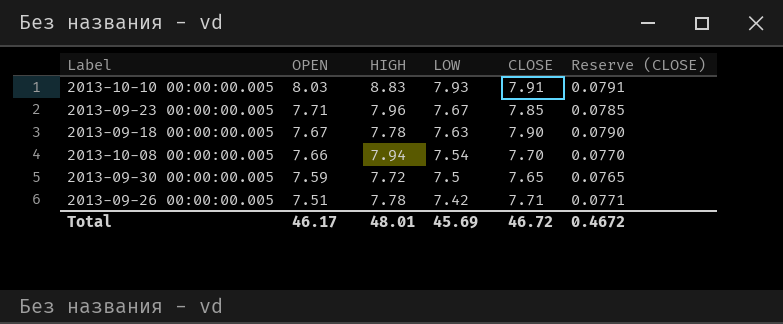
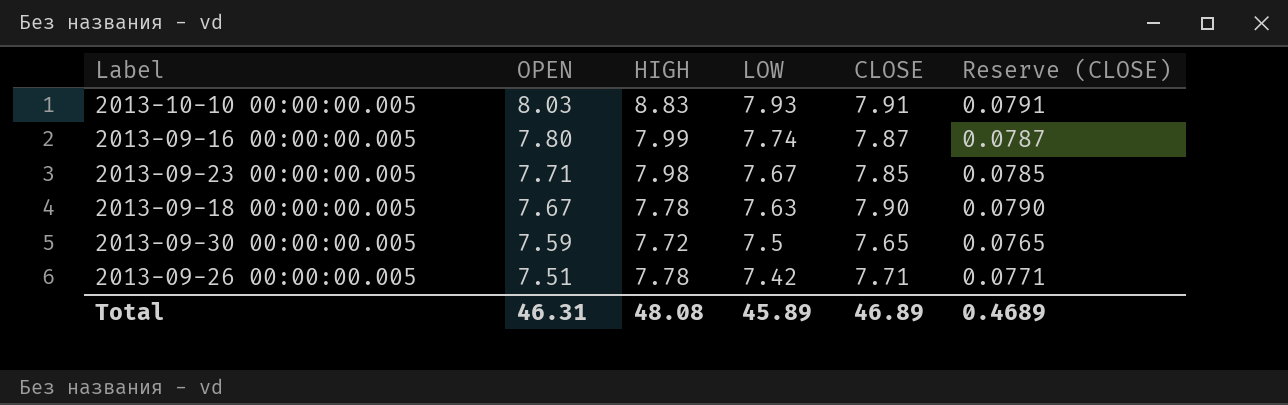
row 2013-10-08 00:00:00.005: 7.66 | 7.94 | 7.54 | 7.70 | 0.0770 -> none
row 2013-09-16 00:00:00.005: none -> 7.80 | 7.99 | 7.74 | 7.87 | 0.0787
2013-09-23 00:00:00.005 | HIGH: 7.96 -> 7.98
Total | OPEN: 46.17 -> 46.31
Total | HIGH: 48.01 -> 48.08
Total | LOW: 45.69 -> 45.89
Total | CLOSE: 46.72 -> 46.89
Total | Reserve (CLOSE): 0.4672 -> 0.4689

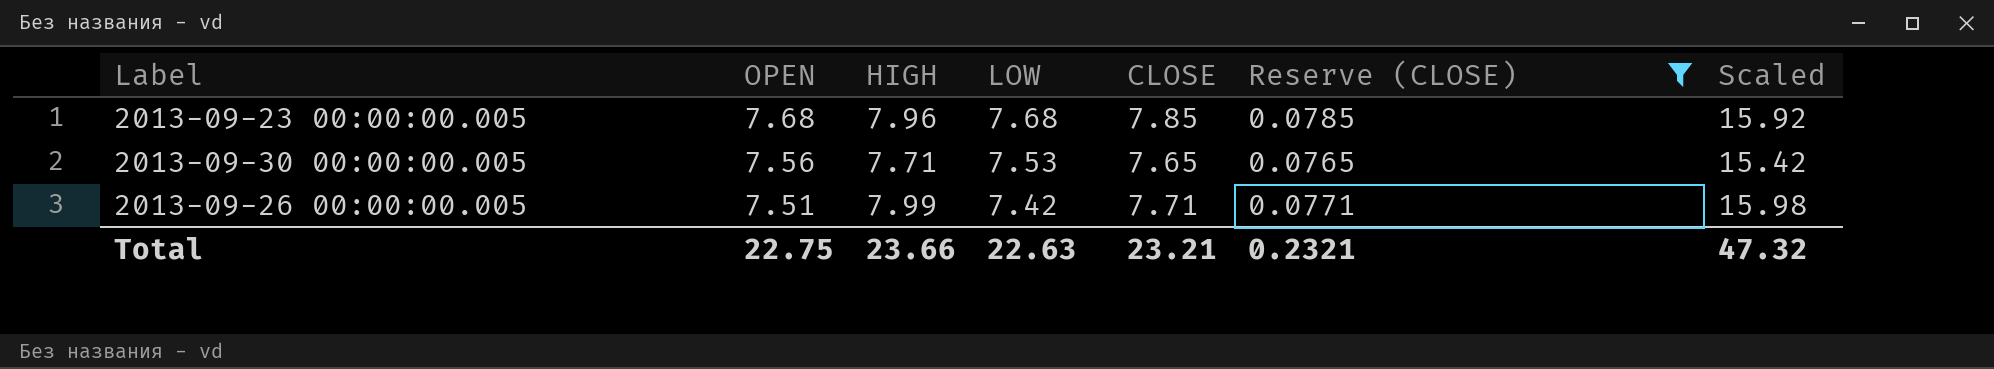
filter: none -> Reserve (CLOSE) <= 0.0785
column Scaled | formula: none -> [HIGH] * 2
2013-09-23 00:00:00.005 | OPEN: 7.71 -> 7.68
2013-09-23 00:00:00.005 | HIGH: 7.98 -> 7.96
2013-09-23 00:00:00.005 | LOW: 7.67 -> 7.68
2013-09-30 00:00:00.005 | OPEN: 7.59 -> 7.56
2013-09-30 00:00:00.005 | HIGH: 7.72 -> 7.71
2013-09-30 00:00:00.005 | LOW: 7.5 -> 7.53
2013-09-26 00:00:00.005 | HIGH: 7.78 -> 7.99
Total | OPEN: 46.31 -> 22.75
Total | HIGH: 48.08 -> 23.66
Total | LOW: 45.89 -> 22.63
Total | CLOSE: 46.89 -> 23.21
Total | Reserve (CLOSE): 0.4689 -> 0.2321

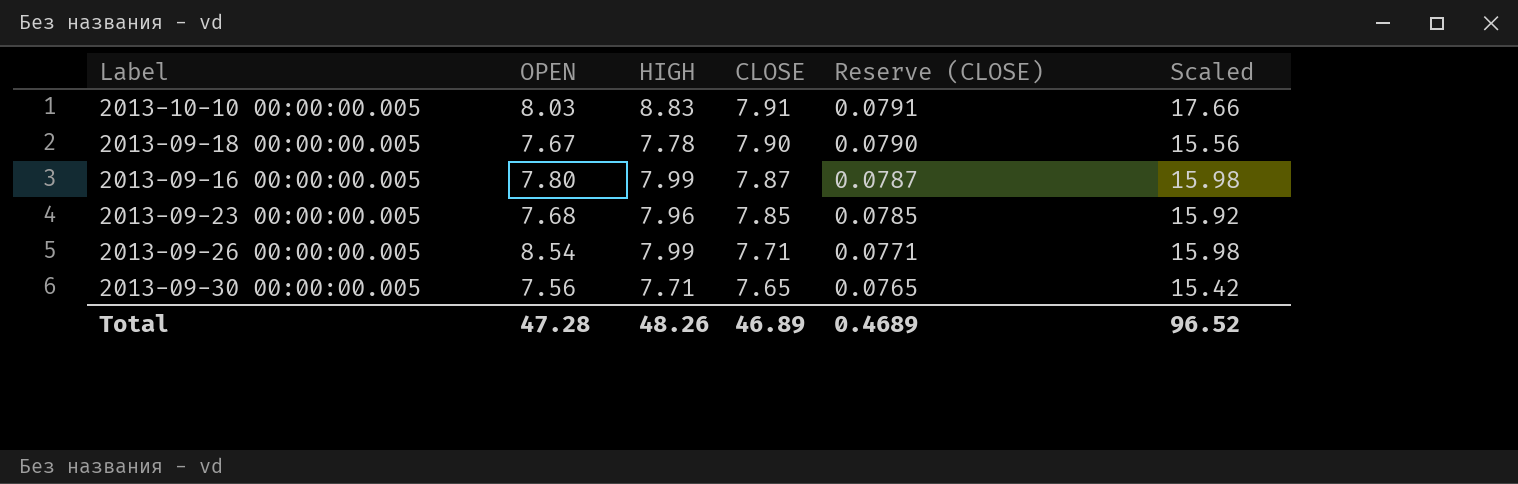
filter: Reserve (CLOSE) <= 0.0785 -> none
row order: OPEN descending -> CLOSE descending
column LOW | position: 4 -> none
2013-09-26 00:00:00.005 | OPEN: 7.51 -> 8.54
Total | OPEN: 22.75 -> 47.28
Total | HIGH: 23.66 -> 48.26
Total | CLOSE: 23.21 -> 46.89
Total | Reserve (CLOSE): 0.2321 -> 0.4689
Total | Scaled: 47.32 -> 96.52

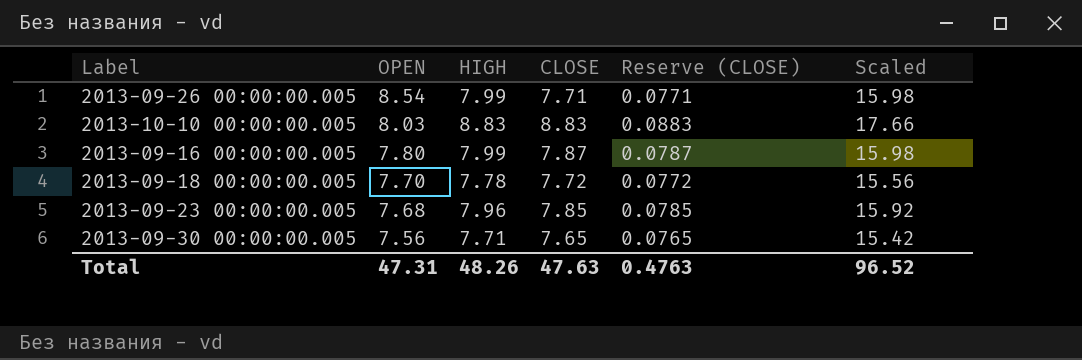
row order: CLOSE descending -> OPEN descending
2013-10-10 00:00:00.005 | CLOSE: 7.91 -> 8.83
2013-10-10 00:00:00.005 | Reserve (CLOSE): 0.0791 -> 0.0883
2013-09-18 00:00:00.005 | OPEN: 7.67 -> 7.70
2013-09-18 00:00:00.005 | CLOSE: 7.90 -> 7.72
2013-09-18 00:00:00.005 | Reserve (CLOSE): 0.0790 -> 0.0772
Total | OPEN: 47.28 -> 47.31
Total | CLOSE: 46.89 -> 47.63
Total | Reserve (CLOSE): 0.4689 -> 0.4763

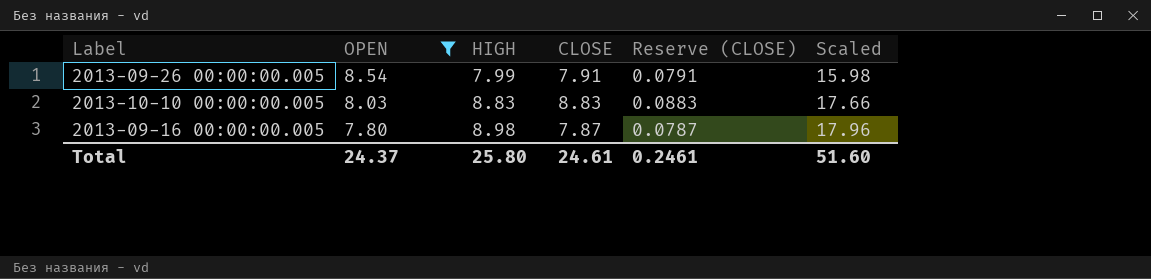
filter: none -> OPEN >= 7.80
2013-09-26 00:00:00.005 | CLOSE: 7.71 -> 7.91
2013-09-26 00:00:00.005 | Reserve (CLOSE): 0.0771 -> 0.0791
2013-09-16 00:00:00.005 | HIGH: 7.99 -> 8.98
2013-09-16 00:00:00.005 | Scaled: 15.98 -> 17.96
Total | OPEN: 47.31 -> 24.37
Total | HIGH: 48.26 -> 25.80
Total | CLOSE: 47.63 -> 24.61
Total | Reserve (CLOSE): 0.4763 -> 0.2461
Total | Scaled: 96.52 -> 51.60

